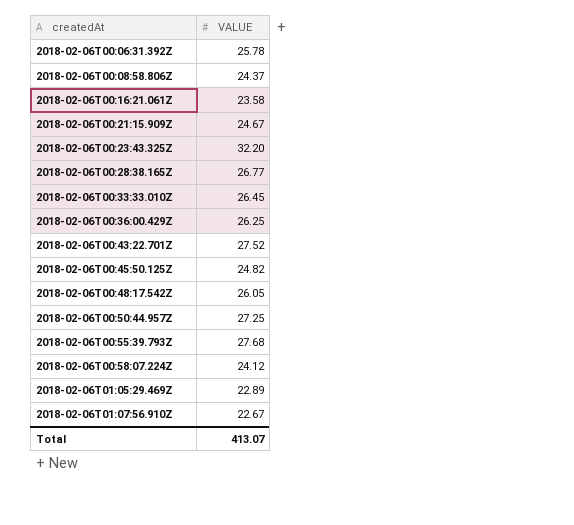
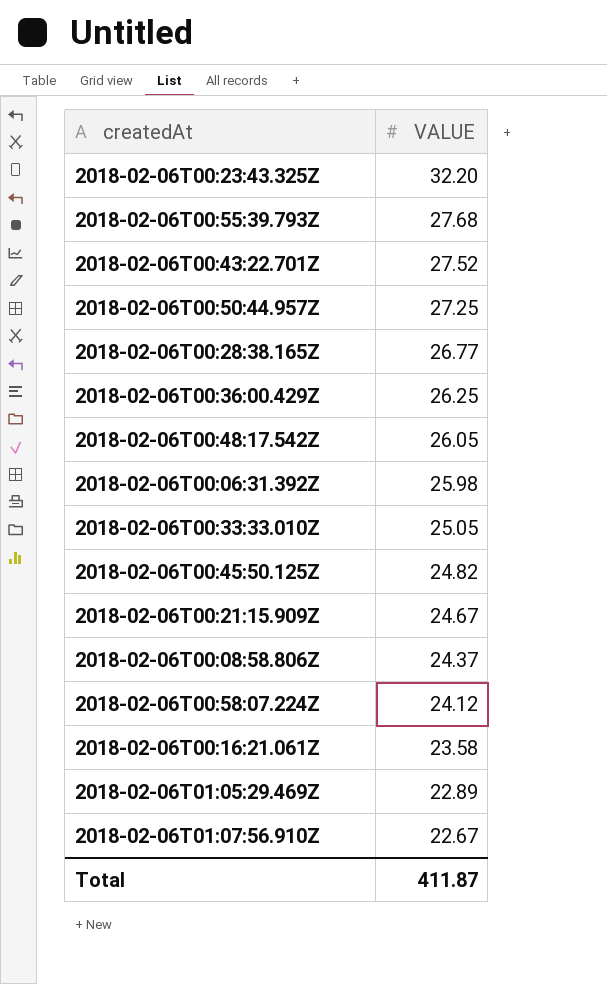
row order: createdAt ascending -> VALUE descending
2018-02-06T00:06:31.392Z | VALUE: 25.78 -> 25.98
2018-02-06T00:33:33.010Z | VALUE: 26.45 -> 25.05
Total | VALUE: 413.07 -> 411.87

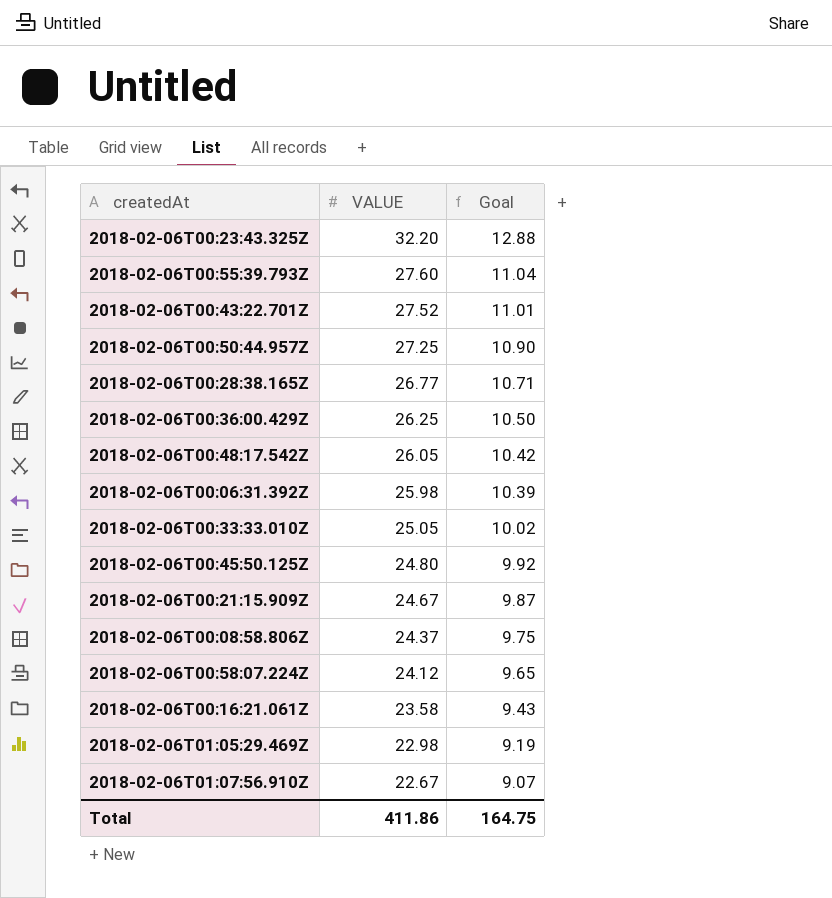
column Goal | formula: none -> [VALUE] * 0.4
2018-02-06T00:55:39.793Z | VALUE: 27.68 -> 27.60
2018-02-06T00:45:50.125Z | VALUE: 24.82 -> 24.80
2018-02-06T01:05:29.469Z | VALUE: 22.89 -> 22.98
Total | VALUE: 411.87 -> 411.86

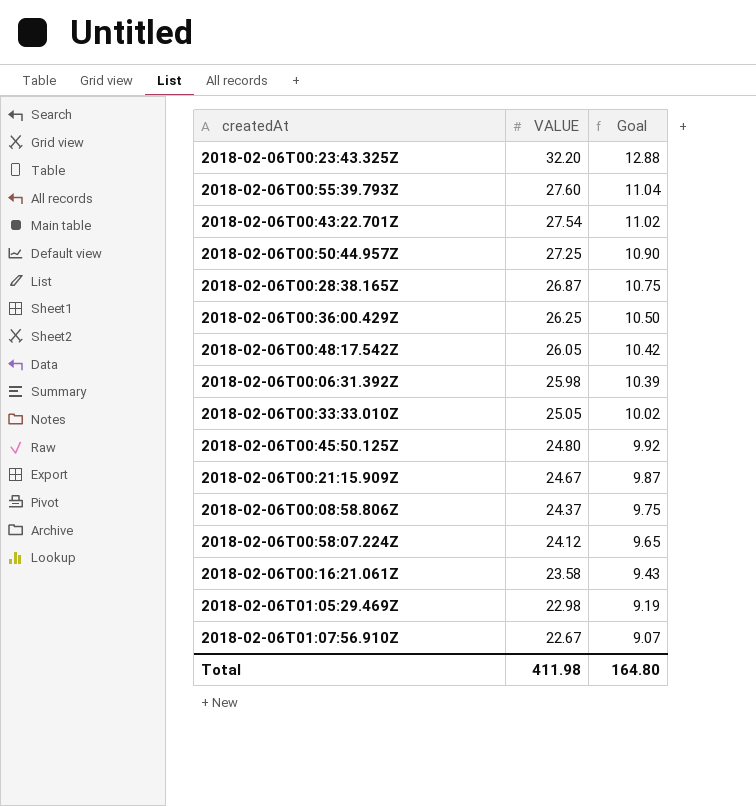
2018-02-06T00:43:22.701Z | VALUE: 27.52 -> 27.54
2018-02-06T00:43:22.701Z | Goal: 11.01 -> 11.02
2018-02-06T00:28:38.165Z | VALUE: 26.77 -> 26.87
2018-02-06T00:28:38.165Z | Goal: 10.71 -> 10.75
Total | VALUE: 411.86 -> 411.98
Total | Goal: 164.75 -> 164.80

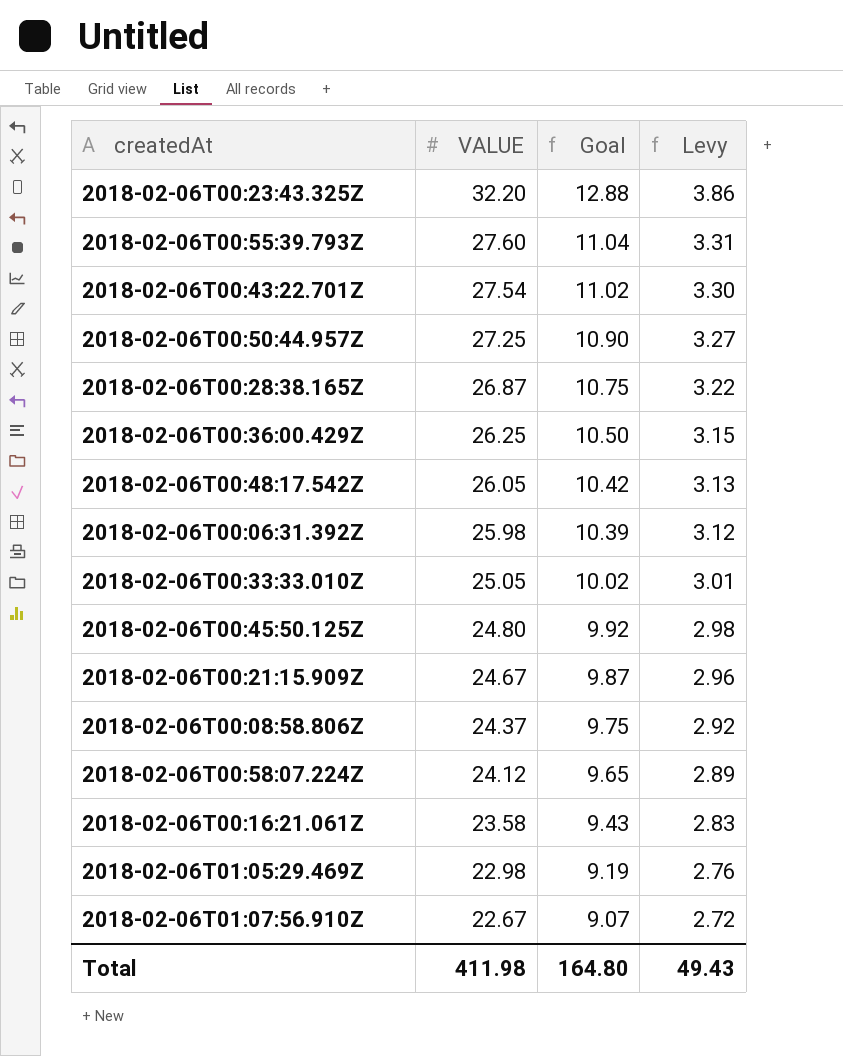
column Levy | formula: none -> [VALUE] * 0.12

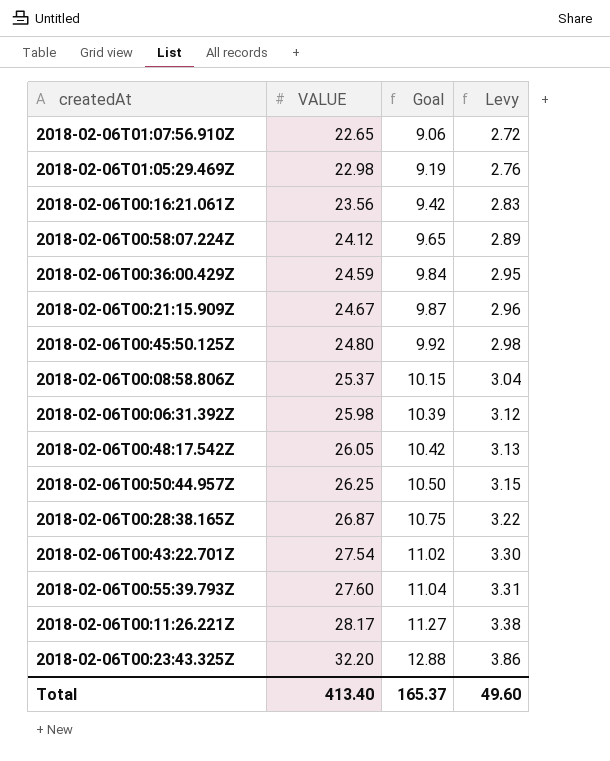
row order: VALUE descending -> VALUE ascending
row 2018-02-06T00:33:33.010Z: 25.05 | 10.02 | 3.01 -> none
2018-02-06T01:07:56.910Z | VALUE: 22.67 -> 22.65
2018-02-06T01:07:56.910Z | Goal: 9.07 -> 9.06
2018-02-06T00:16:21.061Z | VALUE: 23.58 -> 23.56
2018-02-06T00:16:21.061Z | Goal: 9.43 -> 9.42
2018-02-06T00:36:00.429Z | VALUE: 26.25 -> 24.59
2018-02-06T00:36:00.429Z | Goal: 10.50 -> 9.84
2018-02-06T00:36:00.429Z | Levy: 3.15 -> 2.95
2018-02-06T00:08:58.806Z | VALUE: 24.37 -> 25.37
2018-02-06T00:08:58.806Z | Goal: 9.75 -> 10.15
2018-02-06T00:08:58.806Z | Levy: 2.92 -> 3.04
2018-02-06T00:50:44.957Z | VALUE: 27.25 -> 26.25
2018-02-06T00:50:44.957Z | Goal: 10.90 -> 10.50
2018-02-06T00:50:44.957Z | Levy: 3.27 -> 3.15
row 2018-02-06T00:11:26.221Z: none -> 28.17 | 11.27 | 3.38
Total | VALUE: 411.98 -> 413.40
Total | Goal: 164.80 -> 165.37
Total | Levy: 49.43 -> 49.60

